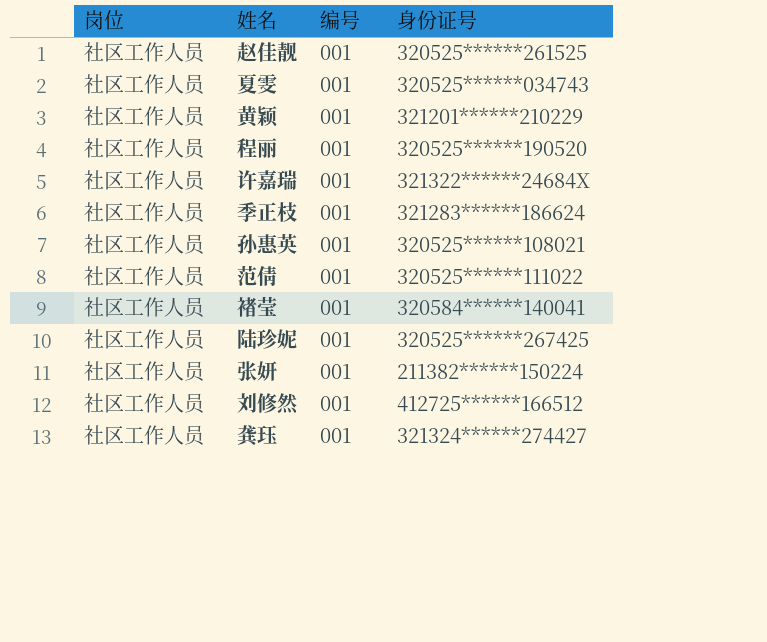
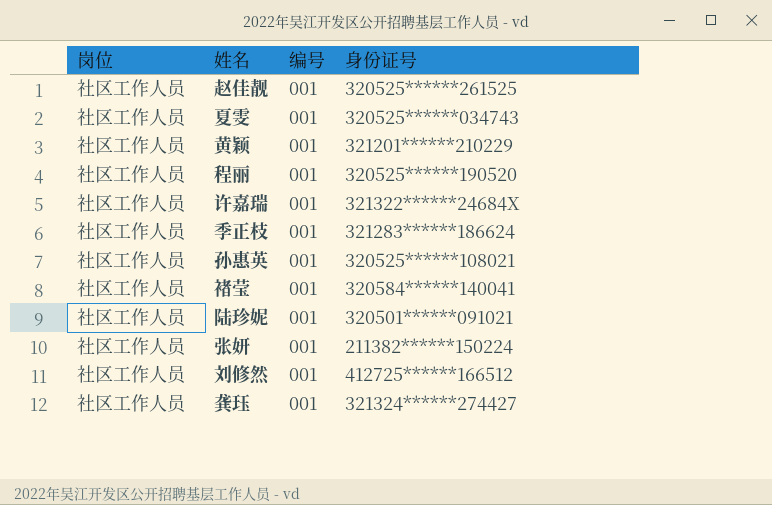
row 范倩: 社区工作人员 | 001 | 320525******111022 -> none
陆珍妮 | 身份证号: 320525******267425 -> 320501******091021

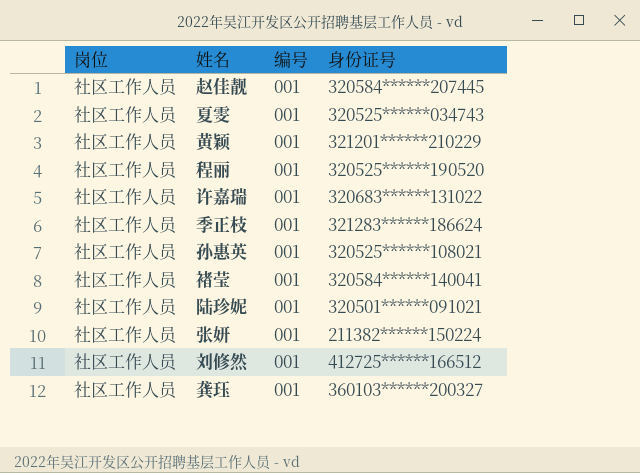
赵佳靓 | 身份证号: 320525******261525 -> 320584******207445
许嘉瑞 | 身份证号: 321322******24684X -> 320683******131022
龚珏 | 身份证号: 321324******274427 -> 360103******200327

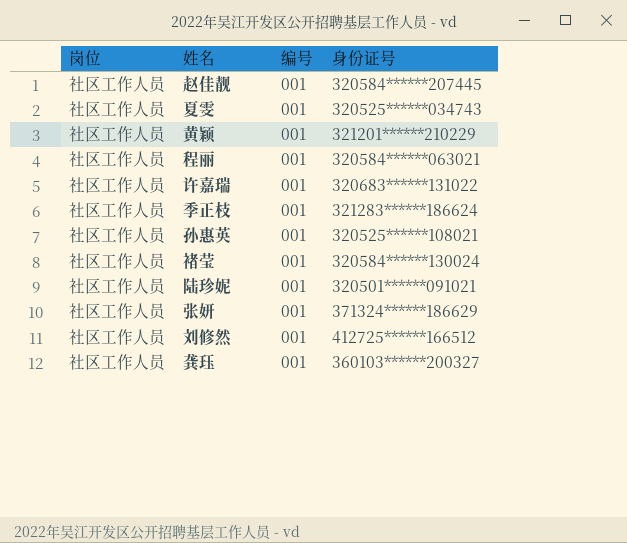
程丽 | 身份证号: 320525******190520 -> 320584******063021
褚莹 | 身份证号: 320584******140041 -> 320584******130024
张妍 | 身份证号: 211382******150224 -> 371324******186629

